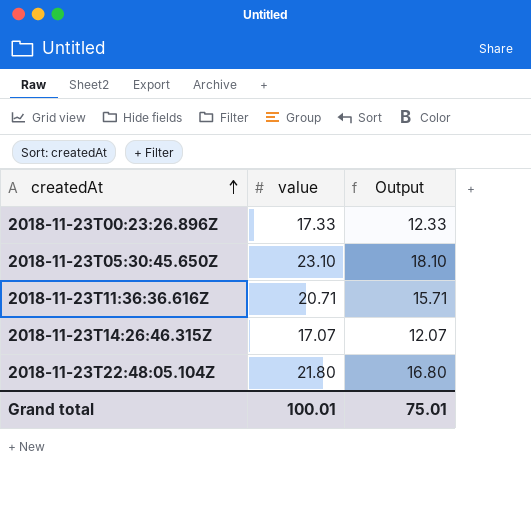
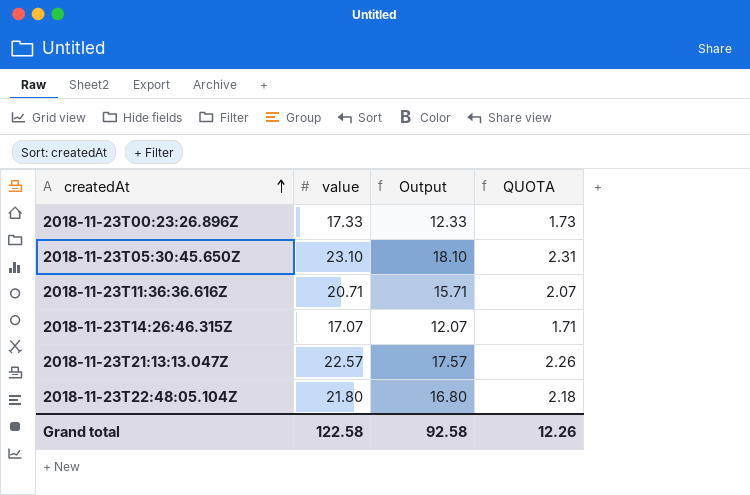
column QUOTA | formula: none -> [value] * 0.1
row 2018-11-23T21:13:13.047Z: none -> 22.57 | 17.57 | 2.26
Grand total | value: 100.01 -> 122.58
Grand total | Output: 75.01 -> 92.58

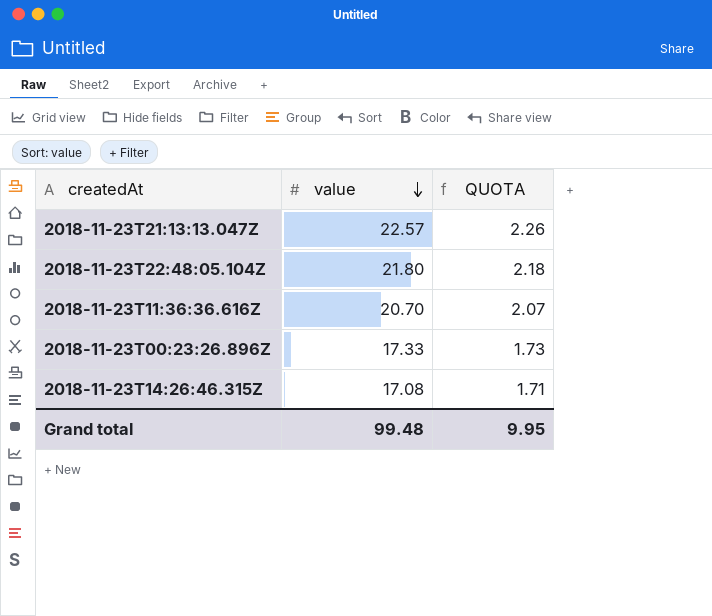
row order: createdAt ascending -> value descending
column Output | formula: [value] - 5 -> none
row 2018-11-23T05:30:45.650Z: 23.10 | 18.10 | 2.31 -> none
2018-11-23T11:36:36.616Z | value: 20.71 -> 20.70
2018-11-23T14:26:46.315Z | value: 17.07 -> 17.08
Grand total | value: 122.58 -> 99.48
Grand total | QUOTA: 12.26 -> 9.95

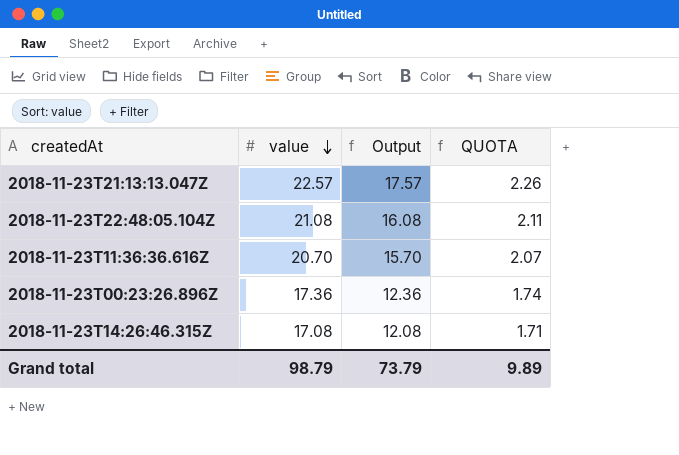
column Output | formula: none -> [value] - 5
2018-11-23T22:48:05.104Z | value: 21.80 -> 21.08
2018-11-23T22:48:05.104Z | QUOTA: 2.18 -> 2.11
2018-11-23T00:23:26.896Z | value: 17.33 -> 17.36
2018-11-23T00:23:26.896Z | QUOTA: 1.73 -> 1.74
Grand total | value: 99.48 -> 98.79
Grand total | QUOTA: 9.95 -> 9.89

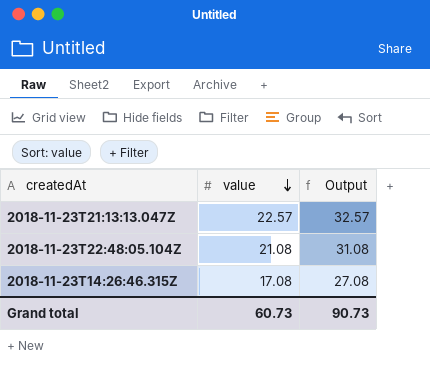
column QUOTA | formula: [value] * 0.1 -> none
column Output | formula: [value] - 5 -> [value] + 10
row 2018-11-23T11:36:36.616Z: 20.70 | 15.70 | 2.07 -> none
row 2018-11-23T00:23:26.896Z: 17.36 | 12.36 | 1.74 -> none
Grand total | value: 98.79 -> 60.73
Grand total | Output: 73.79 -> 90.73

